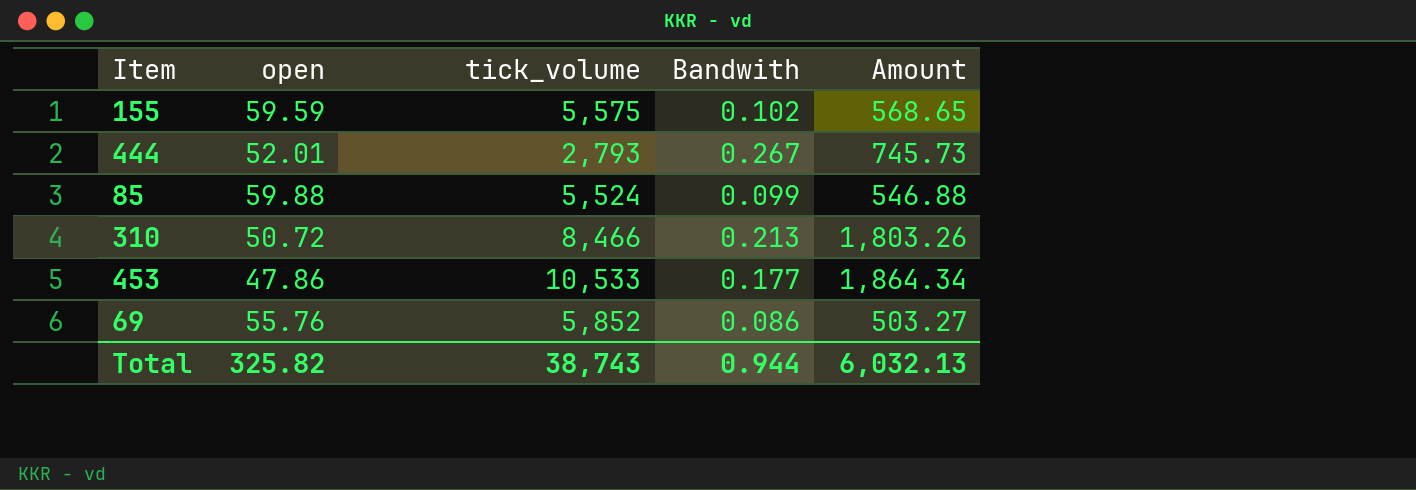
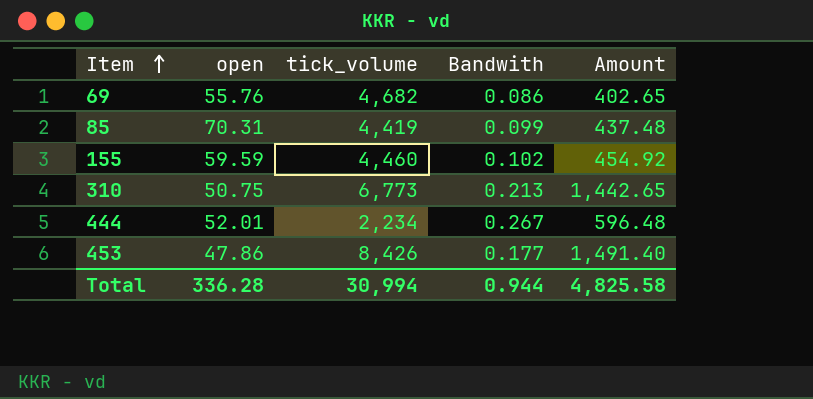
row order: none -> Item ascending
69 | tick_volume: 5,852 -> 4,682
69 | Amount: 503.27 -> 402.65
85 | open: 59.88 -> 70.31
85 | tick_volume: 5,524 -> 4,419
85 | Amount: 546.88 -> 437.48
155 | tick_volume: 5,575 -> 4,460
155 | Amount: 568.65 -> 454.92
310 | open: 50.72 -> 50.75
310 | tick_volume: 8,466 -> 6,773
310 | Amount: 1,803.26 -> 1,442.65
444 | tick_volume: 2,793 -> 2,234
444 | Amount: 745.73 -> 596.48
453 | tick_volume: 10,533 -> 8,426
453 | Amount: 1,864.34 -> 1,491.40
Total | open: 325.82 -> 336.28
Total | tick_volume: 38,743 -> 30,994
Total | Amount: 6,032.13 -> 4,825.58

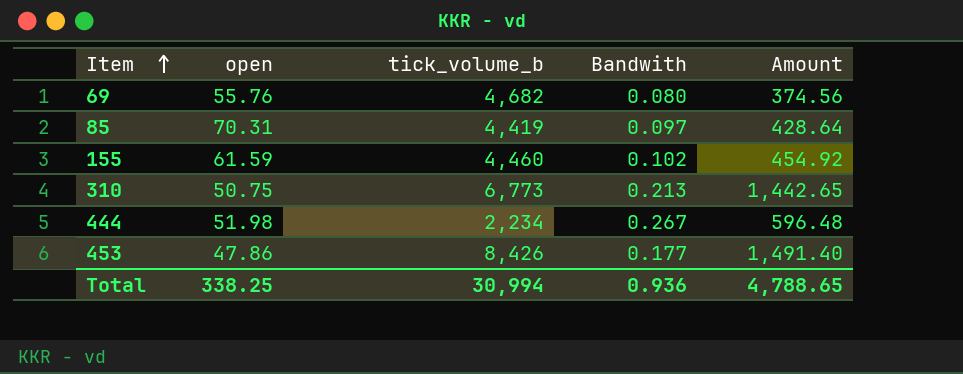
column name: tick_volume -> tick_volume_b
69 | Bandwith: 0.086 -> 0.080
69 | Amount: 402.65 -> 374.56
85 | Bandwith: 0.099 -> 0.097
85 | Amount: 437.48 -> 428.64
155 | open: 59.59 -> 61.59
444 | open: 52.01 -> 51.98
Total | open: 336.28 -> 338.25
Total | Bandwith: 0.944 -> 0.936
Total | Amount: 4,825.58 -> 4,788.65

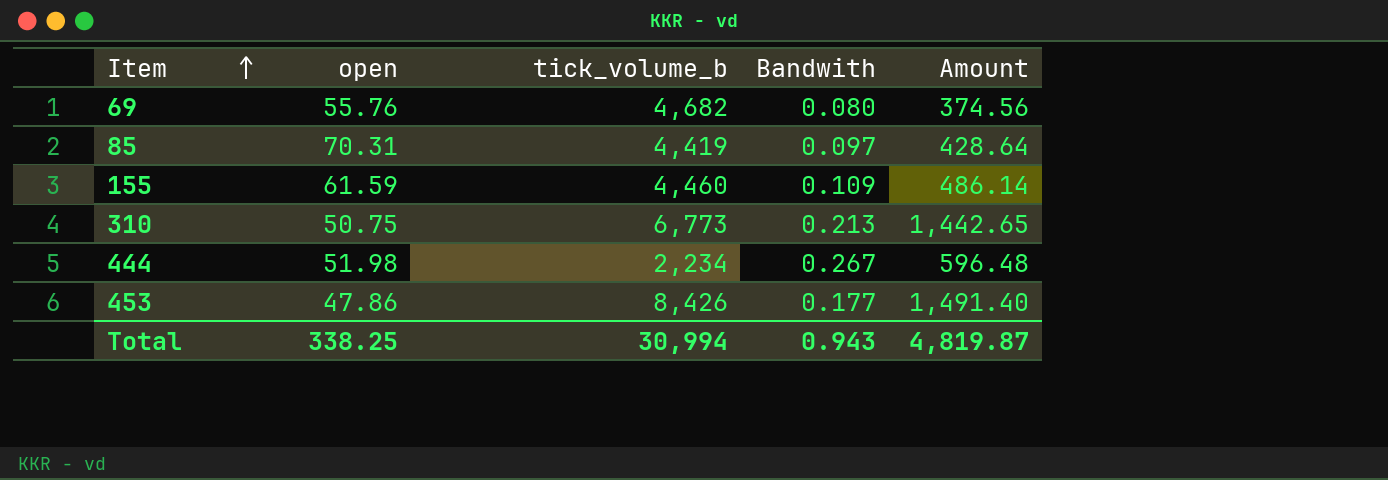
155 | Bandwith: 0.102 -> 0.109
155 | Amount: 454.92 -> 486.14
Total | Bandwith: 0.936 -> 0.943
Total | Amount: 4,788.65 -> 4,819.87

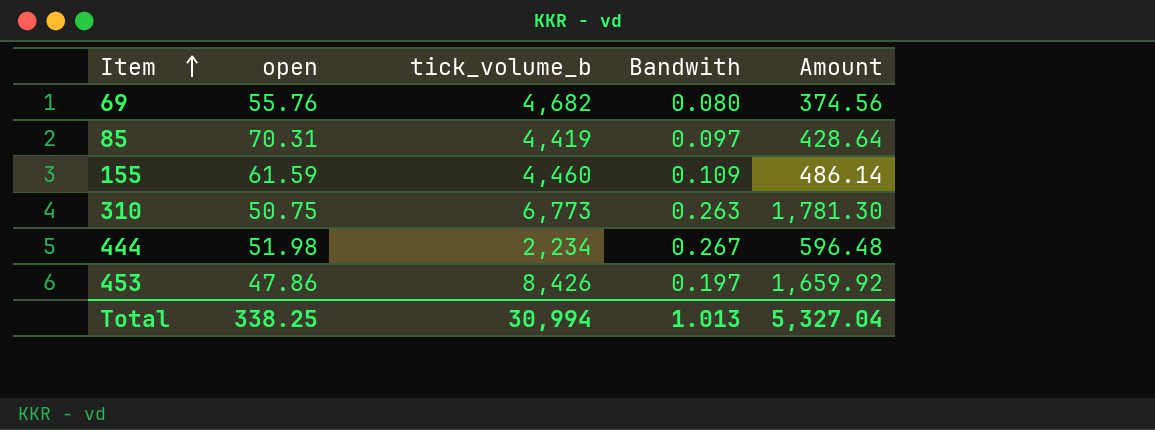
310 | Bandwith: 0.213 -> 0.263
310 | Amount: 1,442.65 -> 1,781.30
453 | Bandwith: 0.177 -> 0.197
453 | Amount: 1,491.40 -> 1,659.92
Total | Bandwith: 0.943 -> 1.013
Total | Amount: 4,819.87 -> 5,327.04

